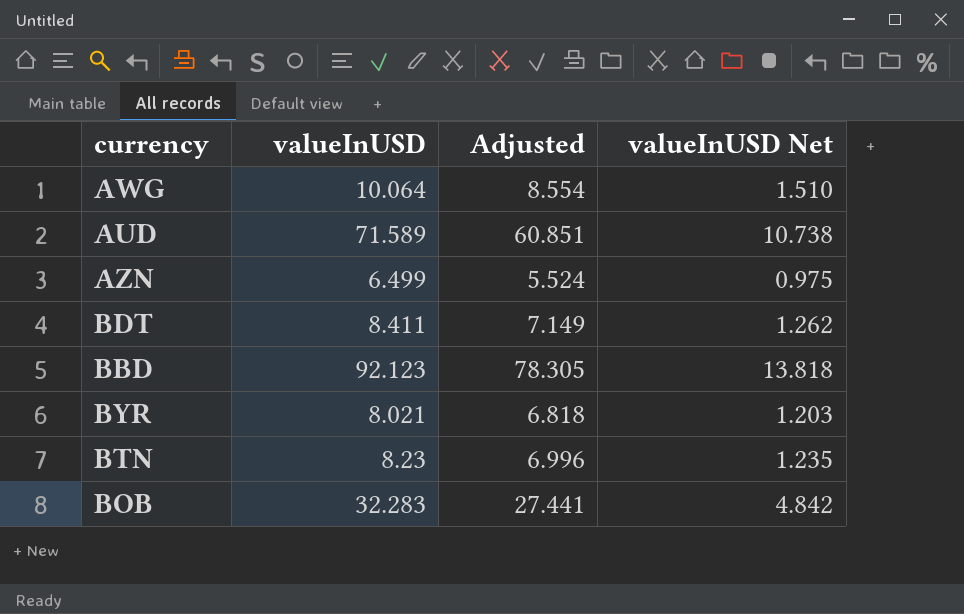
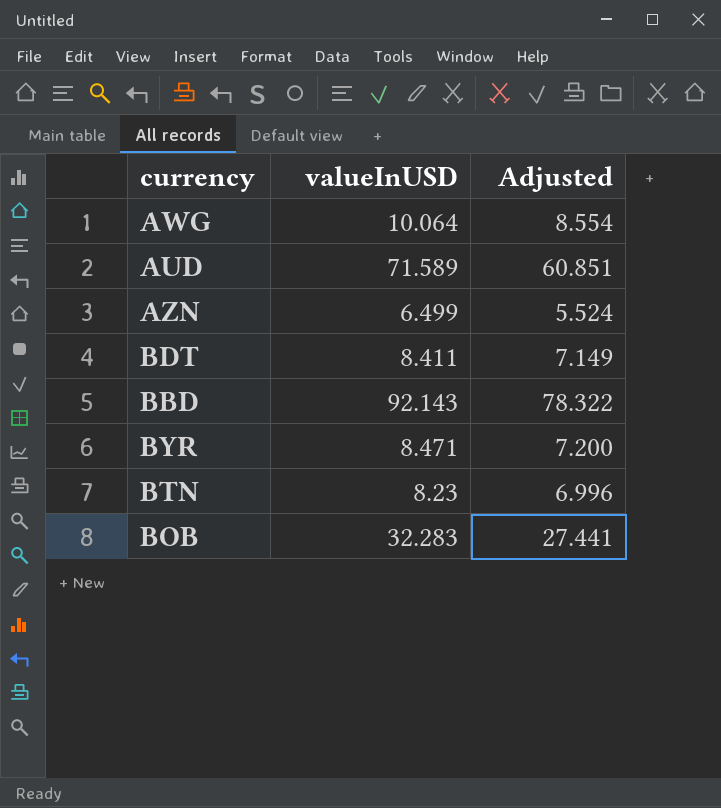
column valueInUSD Net | formula: [valueInUSD] * 0.15 -> none
BBD | valueInUSD: 92.123 -> 92.143
BBD | Adjusted: 78.305 -> 78.322
BYR | valueInUSD: 8.021 -> 8.471
BYR | Adjusted: 6.818 -> 7.200

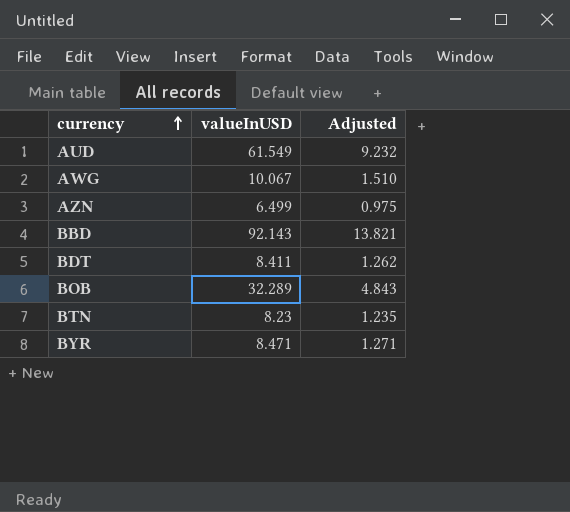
row order: none -> currency ascending
column Adjusted | formula: [valueInUSD] * 0.85 -> [valueInUSD] * 0.15
AUD | valueInUSD: 71.589 -> 61.549
AWG | valueInUSD: 10.064 -> 10.067
BOB | valueInUSD: 32.283 -> 32.289

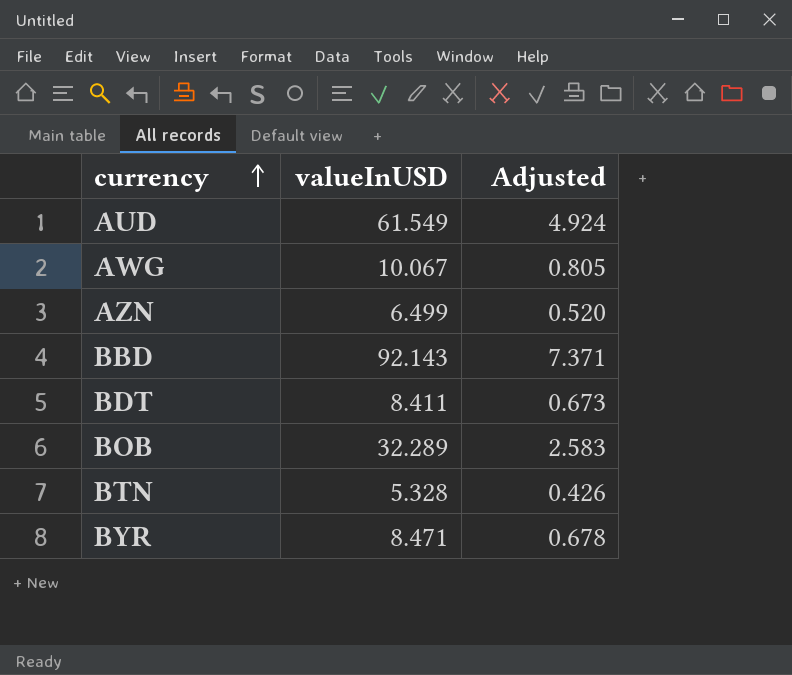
column Adjusted | formula: [valueInUSD] * 0.15 -> [valueInUSD] * 0.08
BTN | valueInUSD: 8.23 -> 5.328

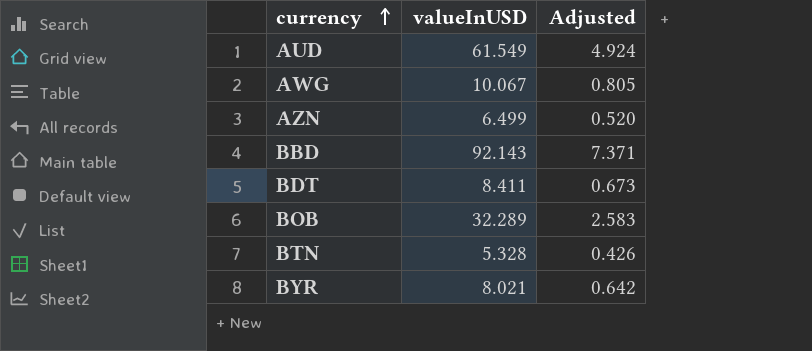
BYR | valueInUSD: 8.471 -> 8.021
BYR | Adjusted: 0.678 -> 0.642

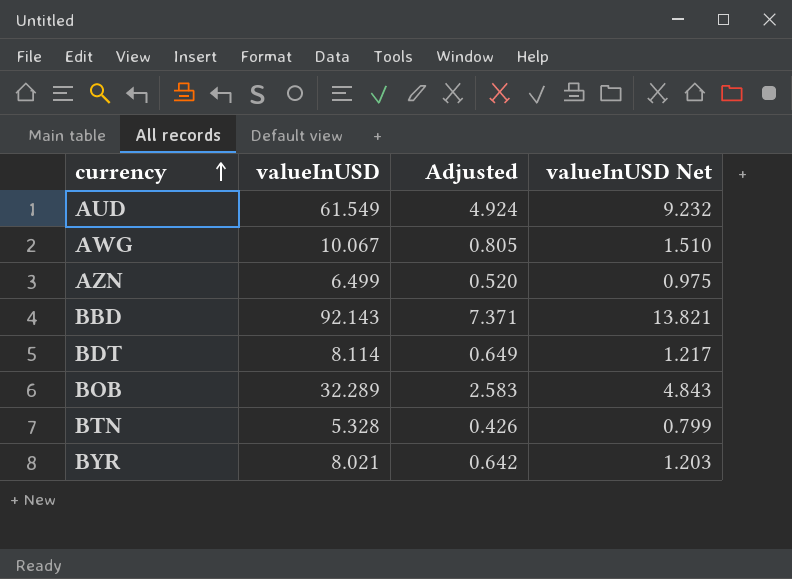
column valueInUSD Net | formula: none -> [valueInUSD] * 0.15
BDT | valueInUSD: 8.411 -> 8.114
BDT | Adjusted: 0.673 -> 0.649

